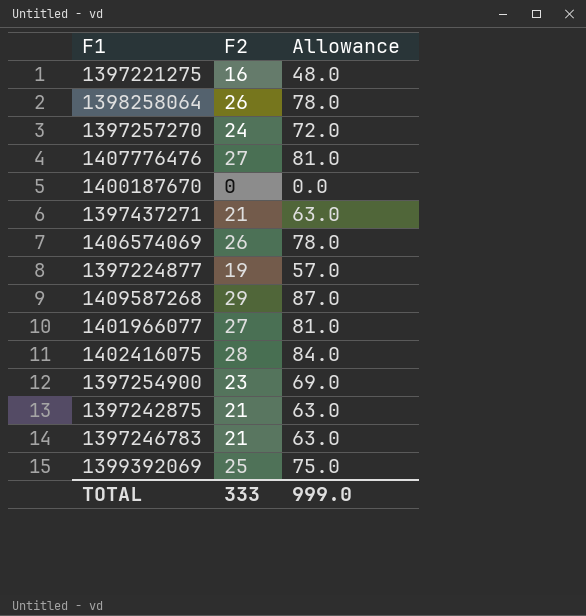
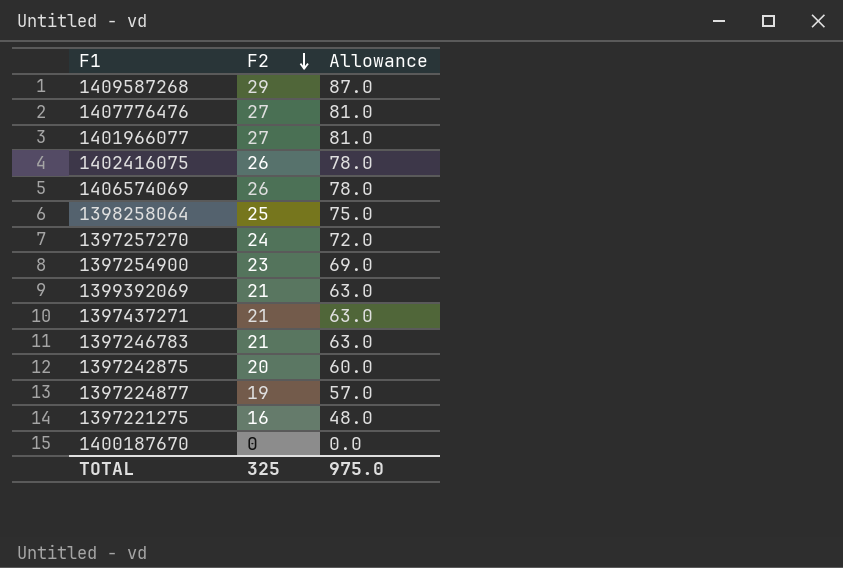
row order: none -> F2 descending
1402416075 | F2: 28 -> 26
1402416075 | Allowance: 84.0 -> 78.0
1398258064 | F2: 26 -> 25
1398258064 | Allowance: 78.0 -> 75.0
1399392069 | F2: 25 -> 21
1399392069 | Allowance: 75.0 -> 63.0
1397242875 | F2: 21 -> 20
1397242875 | Allowance: 63.0 -> 60.0
TOTAL | F2: 333 -> 325
TOTAL | Allowance: 999.0 -> 975.0

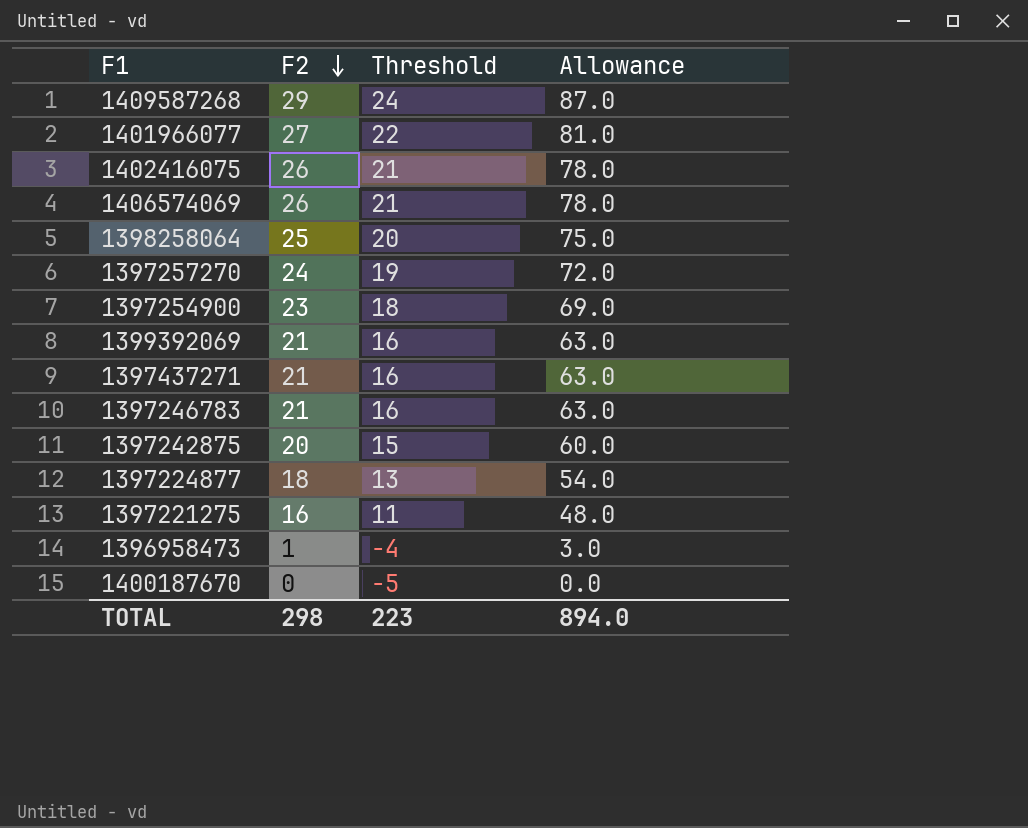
column Threshold | formula: none -> [F2] - 5
row 1407776476: 27 | 81.0 -> none
1397224877 | F2: 19 -> 18
1397224877 | Allowance: 57.0 -> 54.0
row 1396958473: none -> 1 | -4 | 3.0
TOTAL | F2: 325 -> 298
TOTAL | Allowance: 975.0 -> 894.0

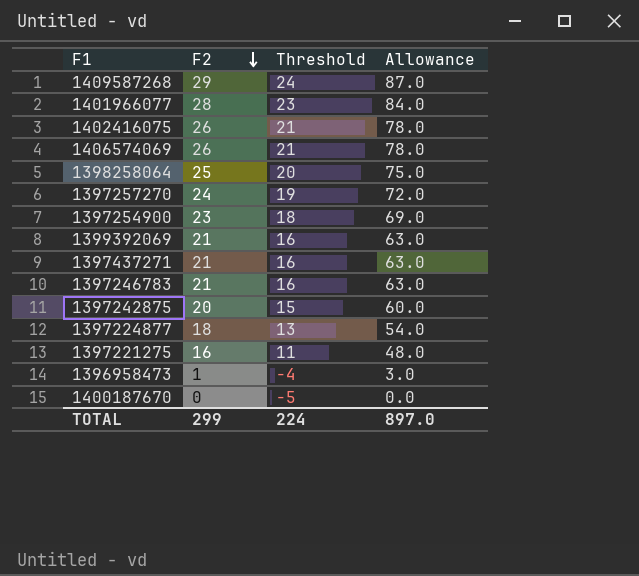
1401966077 | F2: 27 -> 28
1401966077 | Threshold: 22 -> 23
1401966077 | Allowance: 81.0 -> 84.0
TOTAL | F2: 298 -> 299
TOTAL | Threshold: 223 -> 224
TOTAL | Allowance: 894.0 -> 897.0

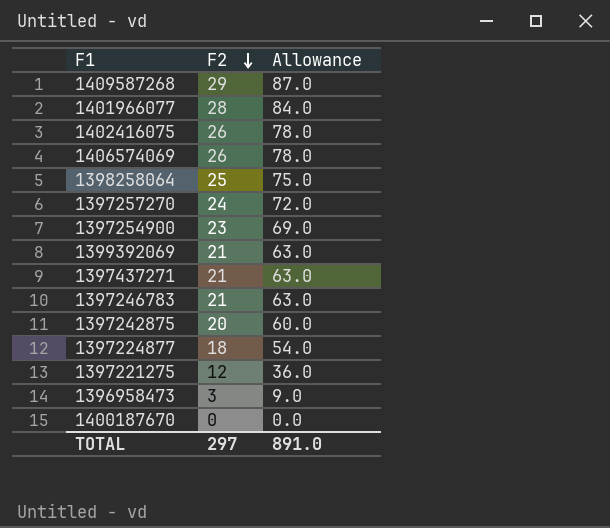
column Threshold | formula: [F2] - 5 -> none
1397221275 | F2: 16 -> 12
1397221275 | Allowance: 48.0 -> 36.0
1396958473 | F2: 1 -> 3
1396958473 | Allowance: 3.0 -> 9.0
TOTAL | F2: 299 -> 297
TOTAL | Allowance: 897.0 -> 891.0

